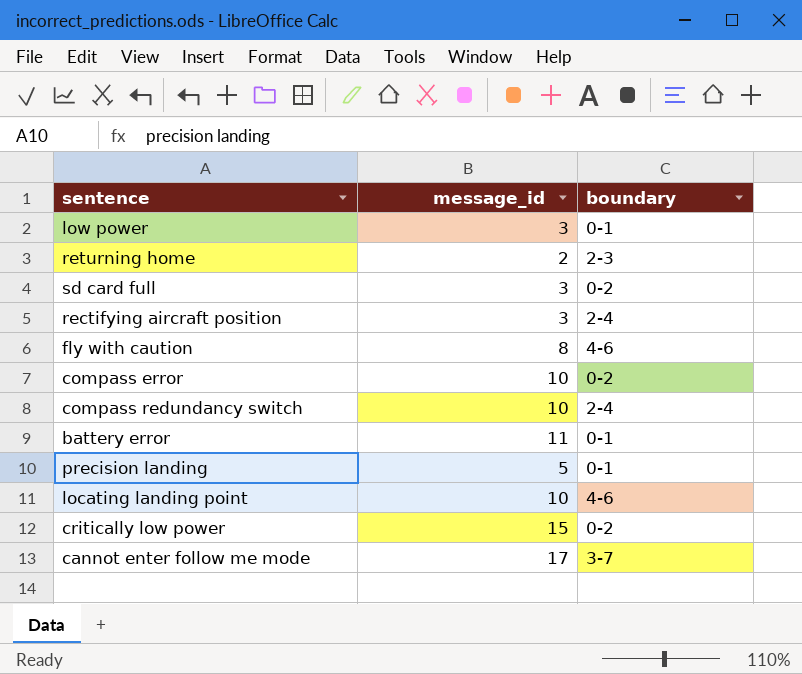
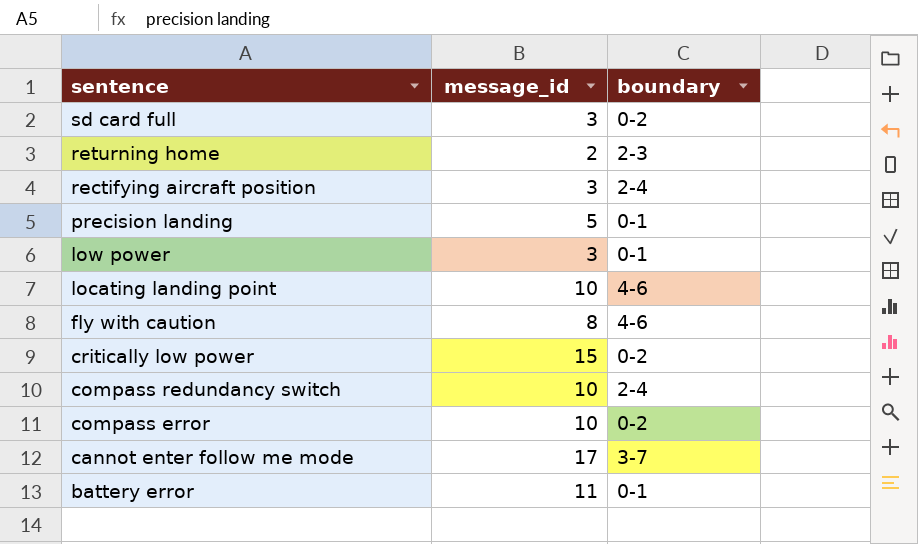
row order: none -> sentence descending

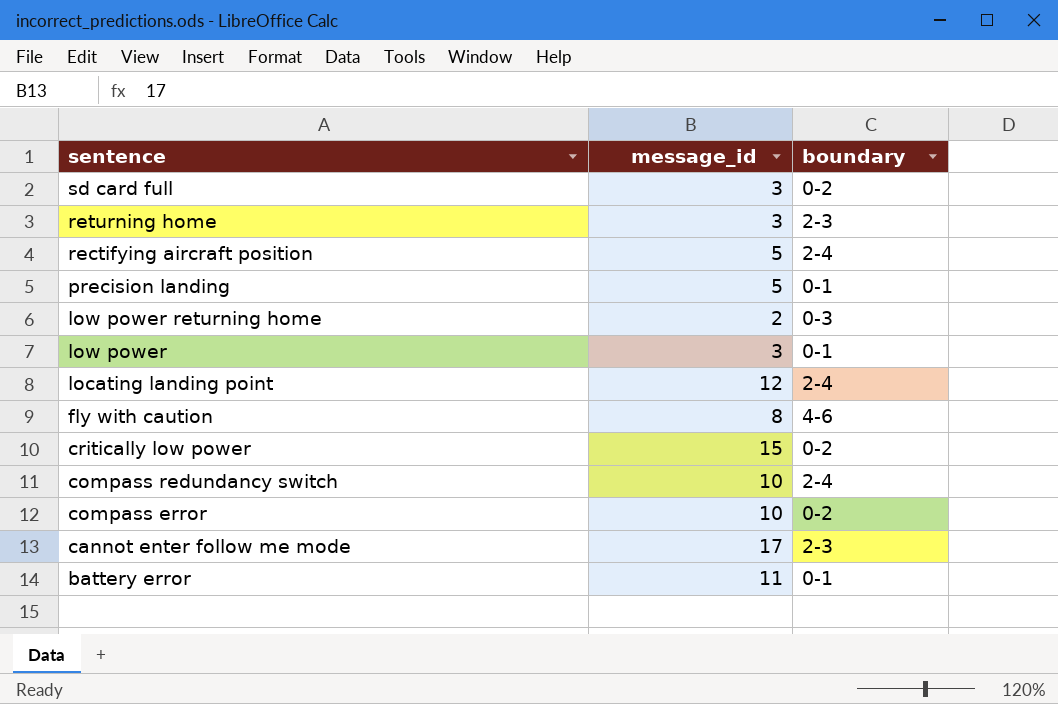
returning home | message_id: 2 -> 3
rectifying aircraft position | message_id: 3 -> 5
row low power returning home: none -> 2 | 0-3
locating landing point | message_id: 10 -> 12
locating landing point | boundary: 4-6 -> 2-4
cannot enter follow me mode | boundary: 3-7 -> 2-3

